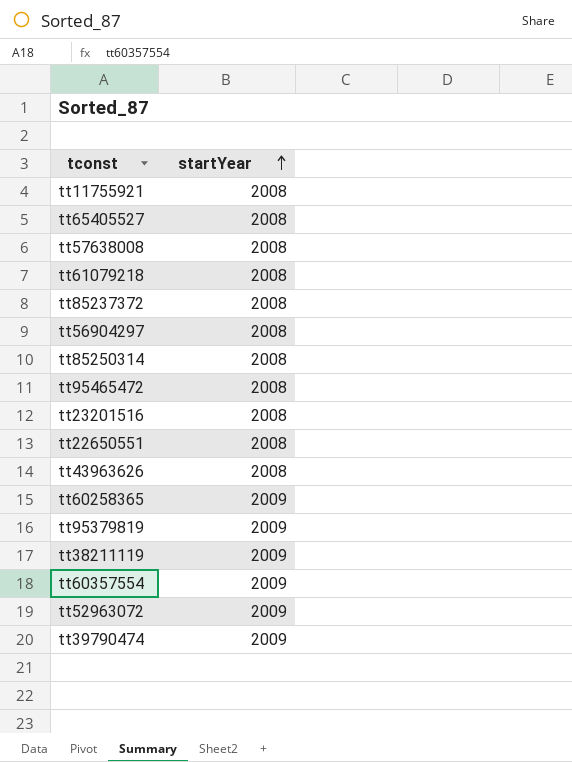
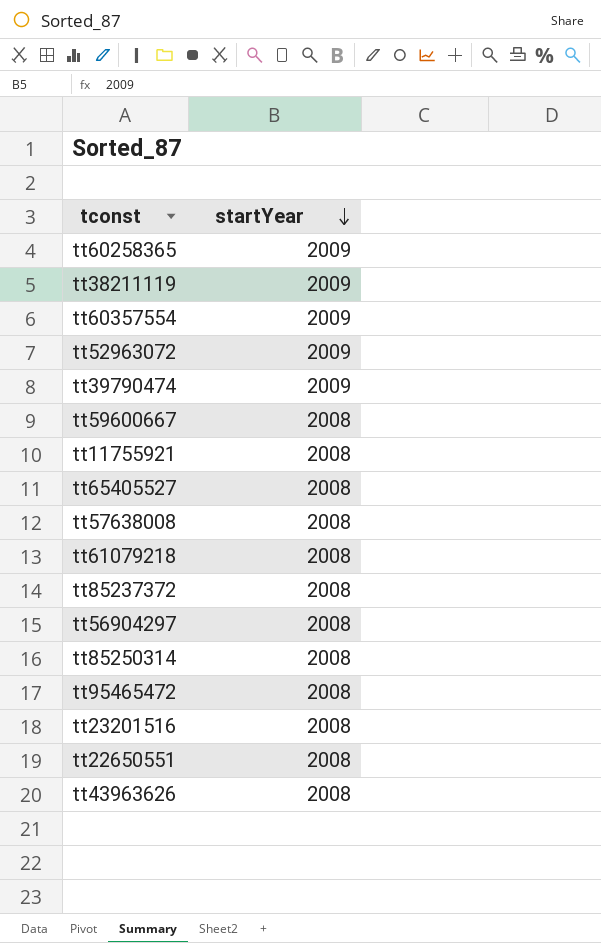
row order: startYear ascending -> startYear descending
row tt95379819: 2009 -> none
row tt59600667: none -> 2008

